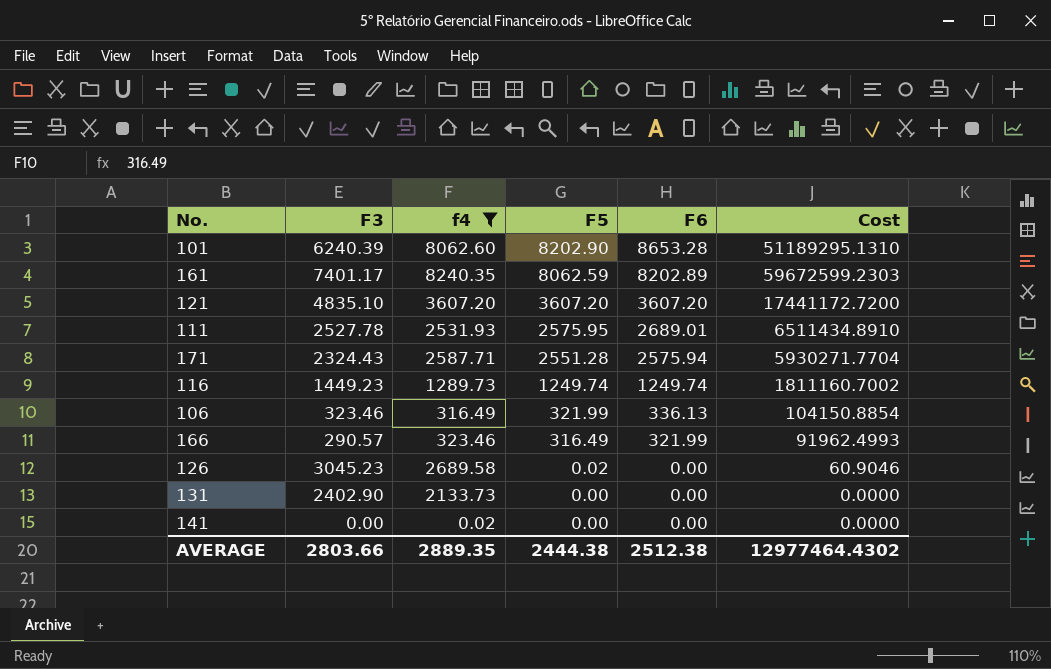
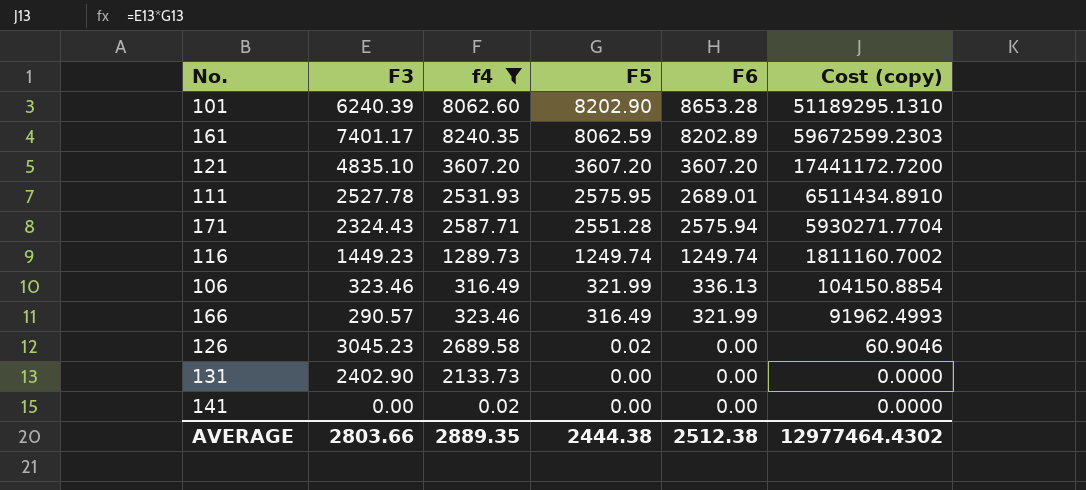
column name: Cost -> Cost (copy)

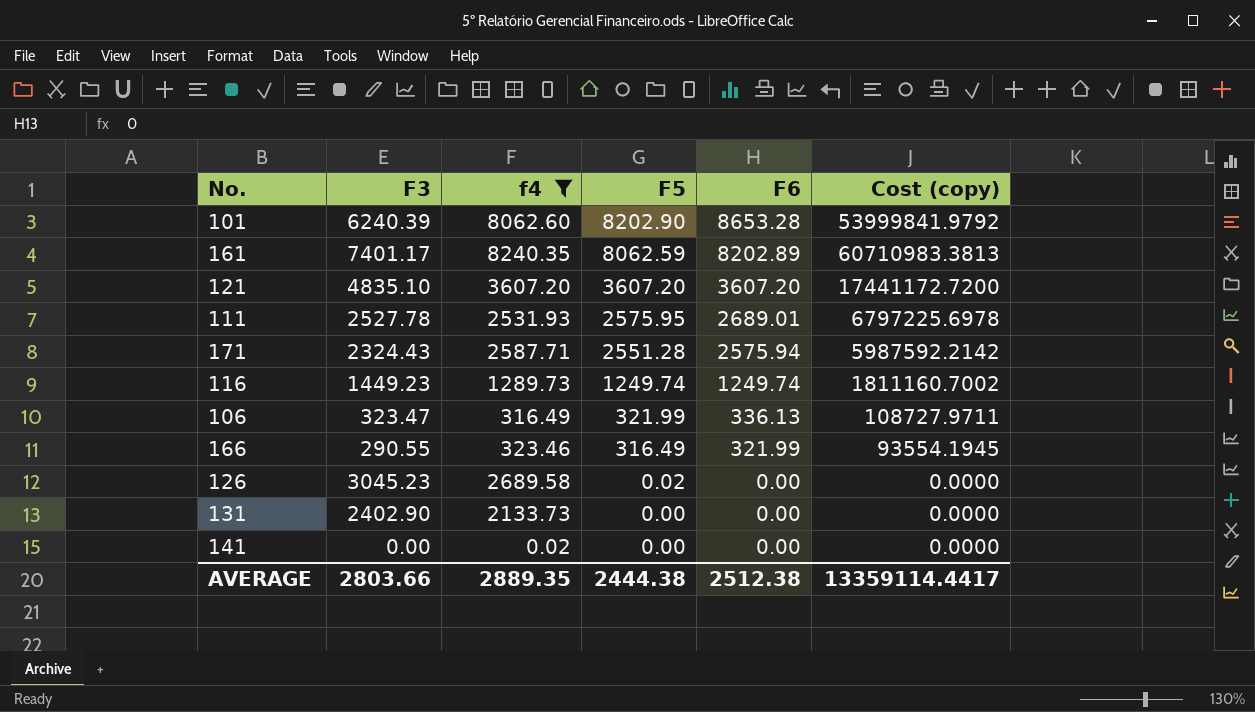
column Cost (copy) | formula: [F3] * [F5] -> [F3] * [F6]
106 | F3: 323.46 -> 323.47
166 | F3: 290.57 -> 290.55
AVERAGE | Cost (copy): 12977464.4302 -> 13359114.4417

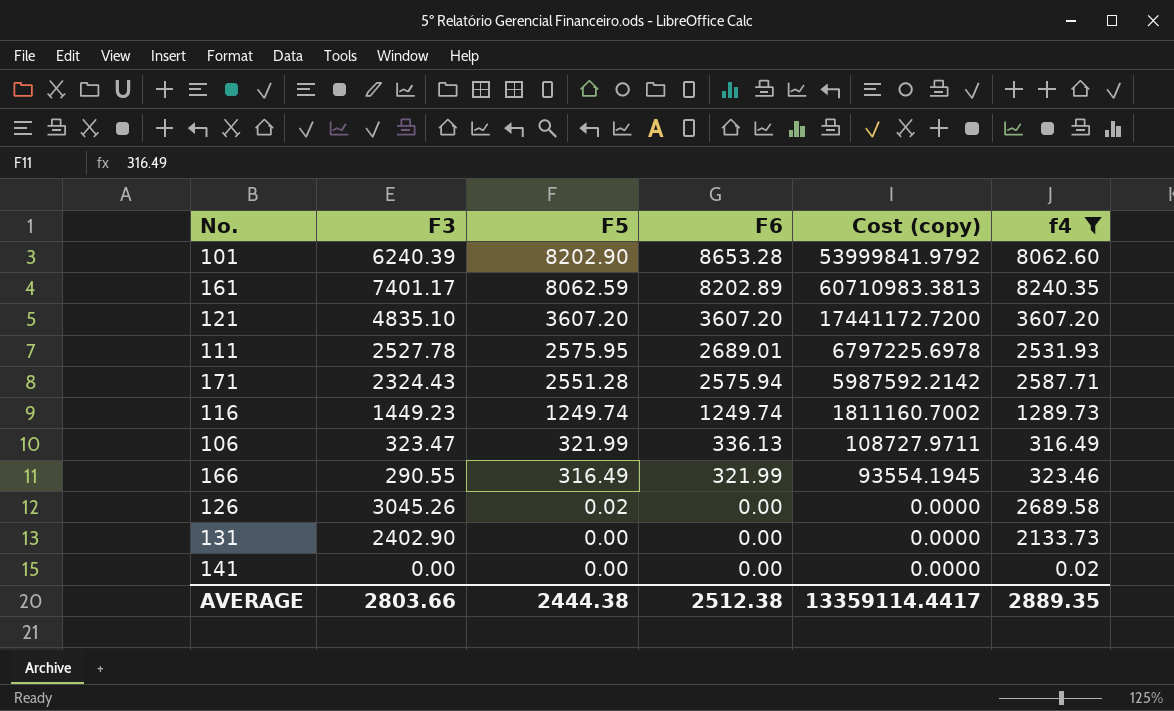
column f4 | position: 3 -> 6
126 | F3: 3045.23 -> 3045.26

